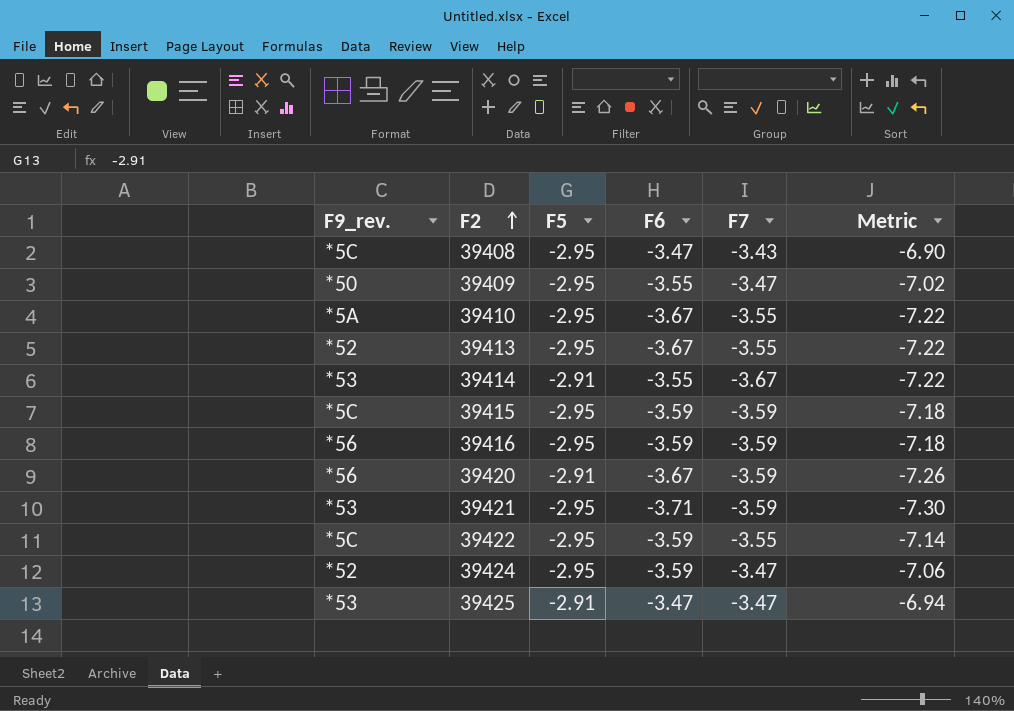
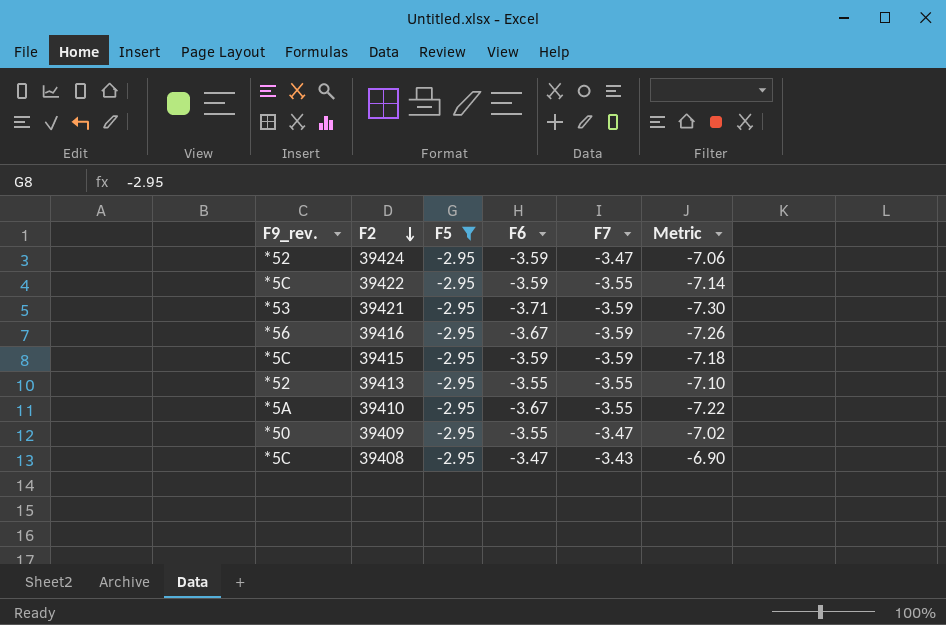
filter: none -> F5 = -2.95
row order: F2 ascending -> F2 descending
39416 | F6: -3.59 -> -3.67
39416 | Metric: -7.18 -> -7.26
39413 | F6: -3.67 -> -3.55
39413 | Metric: -7.22 -> -7.10

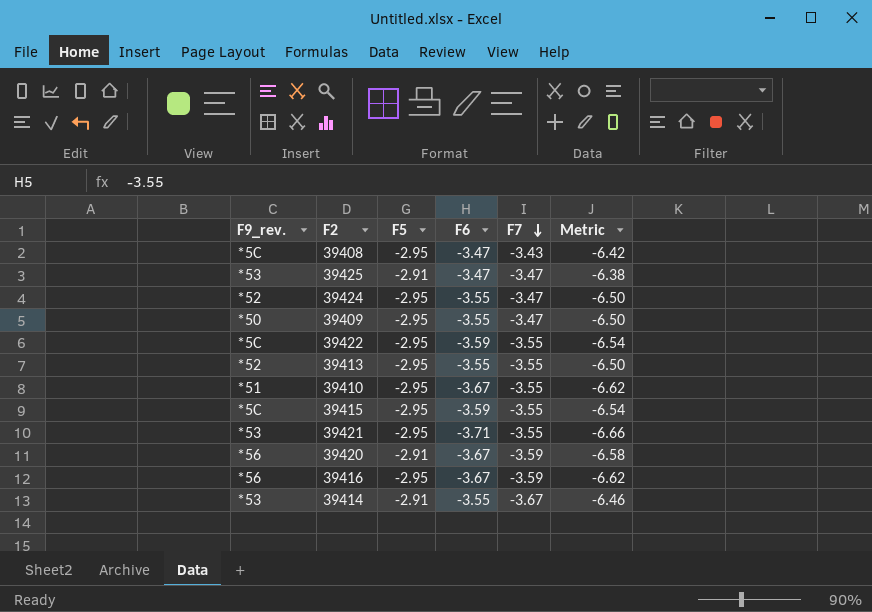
filter: F5 = -2.95 -> none
row order: F2 descending -> F7 descending
column Metric | formula: [F6] + [F7] -> [F5] + [F6]
39424 | F6: -3.59 -> -3.55
39410 | F9_rev.: *5A -> *51
39415 | F7: -3.59 -> -3.55
39421 | F7: -3.59 -> -3.55

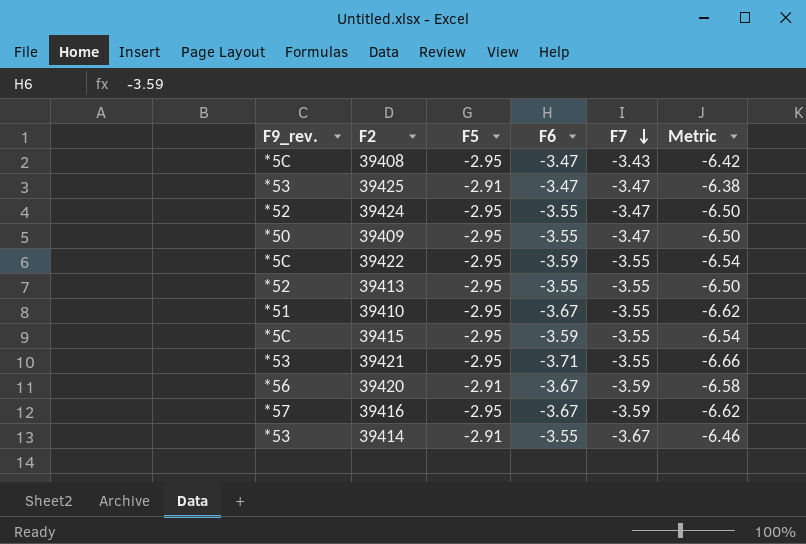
39416 | F9_rev.: *56 -> *57

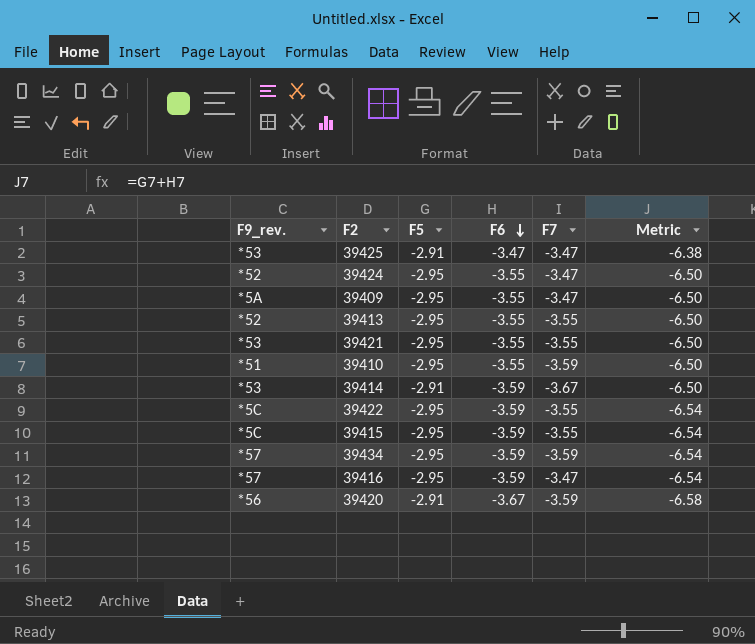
row order: F7 descending -> F6 descending
row 39408: *5C | -2.95 | -3.47 | -3.43 | -6.42 -> none
39409 | F9_rev.: *50 -> *5A
39421 | F6: -3.71 -> -3.55
39421 | Metric: -6.66 -> -6.50
39410 | F6: -3.67 -> -3.55
39410 | F7: -3.55 -> -3.59
39410 | Metric: -6.62 -> -6.50
39414 | F6: -3.55 -> -3.59
39414 | Metric: -6.46 -> -6.50
row 39434: none -> *57 | -2.95 | -3.59 | -3.59 | -6.54
39416 | F6: -3.67 -> -3.59
39416 | F7: -3.59 -> -3.47
39416 | Metric: -6.62 -> -6.54

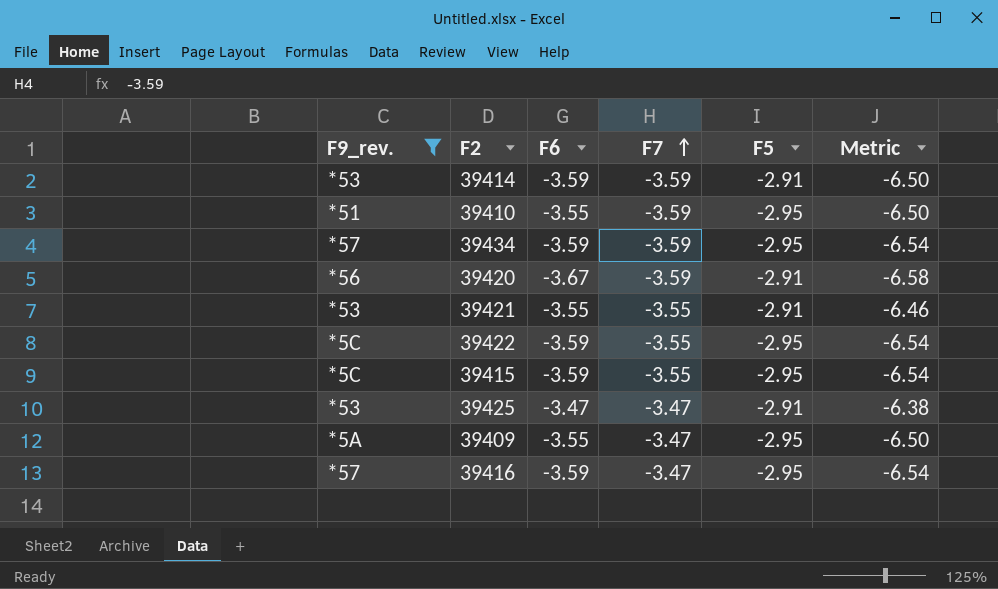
filter: none -> F9_rev. != *52
row order: F6 descending -> F7 ascending
column F5 | position: 3 -> 5
39414 | F7: -3.67 -> -3.59
39421 | F5: -2.95 -> -2.91
39421 | Metric: -6.50 -> -6.46

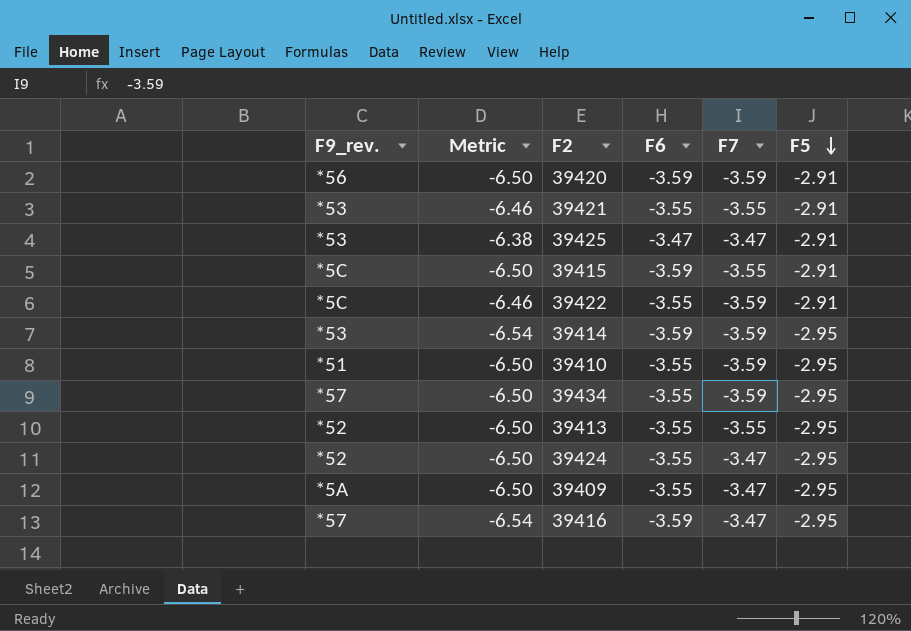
filter: F9_rev. != *52 -> none
row order: F7 ascending -> F5 descending
column Metric | position: 6 -> 2
39420 | Metric: -6.58 -> -6.50
39420 | F6: -3.67 -> -3.59
39415 | Metric: -6.54 -> -6.50
39415 | F5: -2.95 -> -2.91
39422 | Metric: -6.54 -> -6.46
39422 | F6: -3.59 -> -3.55
39422 | F7: -3.55 -> -3.59
39422 | F5: -2.95 -> -2.91
39414 | Metric: -6.50 -> -6.54
39414 | F5: -2.91 -> -2.95
39434 | Metric: -6.54 -> -6.50
39434 | F6: -3.59 -> -3.55

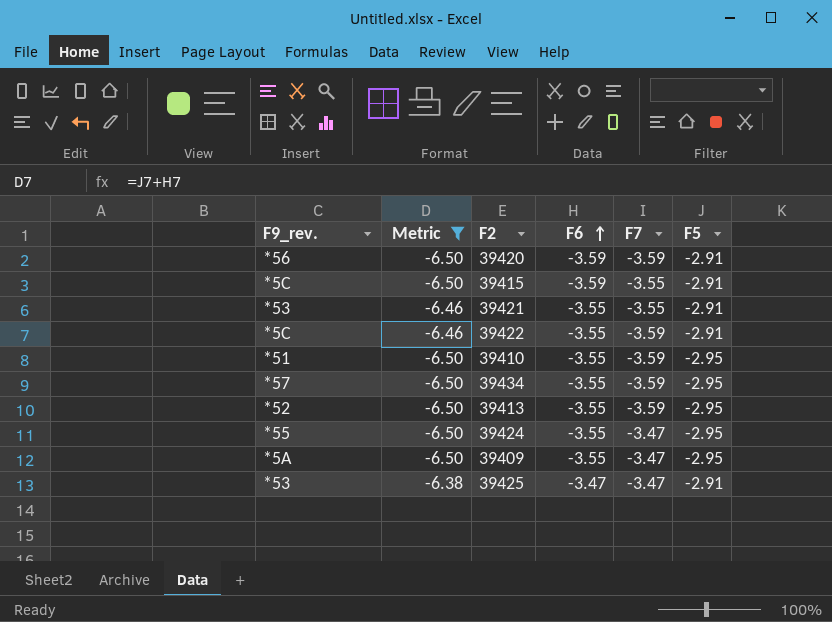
filter: none -> Metric != -6.54
row order: F5 descending -> F6 ascending
39413 | F7: -3.55 -> -3.59
39424 | F9_rev.: *52 -> *55

